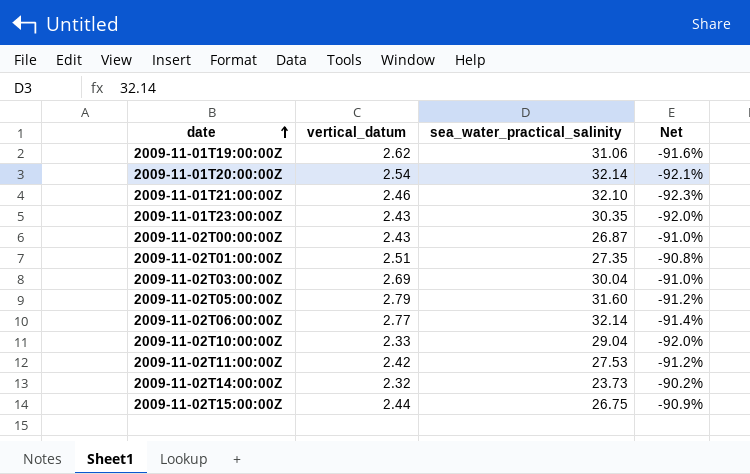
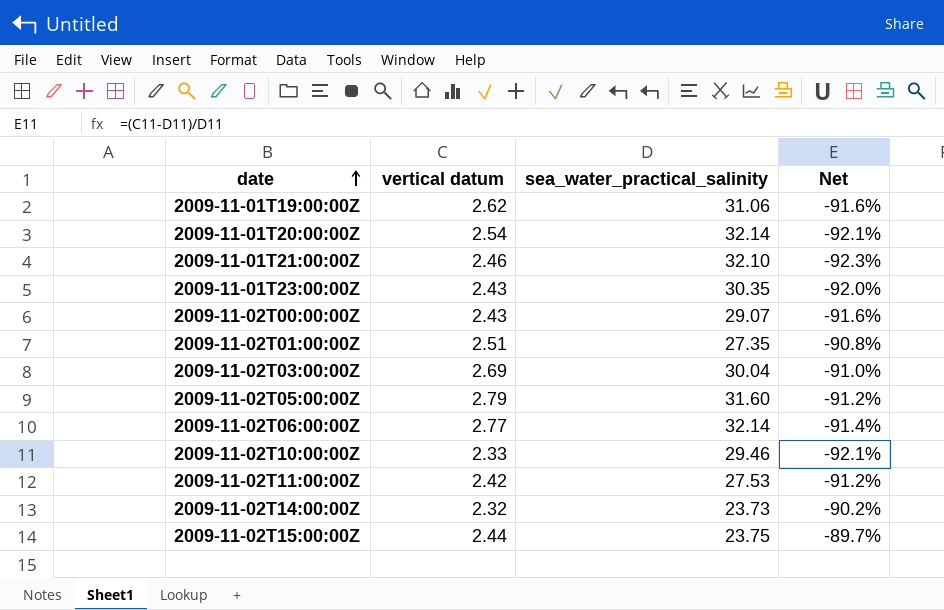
column name: vertical_datum -> vertical datum
2009-11-02T00:00:00Z | sea_water_practical_salinity: 26.87 -> 29.07
2009-11-02T00:00:00Z | Net: -91.0% -> -91.6%
2009-11-02T10:00:00Z | sea_water_practical_salinity: 29.04 -> 29.46
2009-11-02T10:00:00Z | Net: -92.0% -> -92.1%
2009-11-02T15:00:00Z | sea_water_practical_salinity: 26.75 -> 23.75
2009-11-02T15:00:00Z | Net: -90.9% -> -89.7%

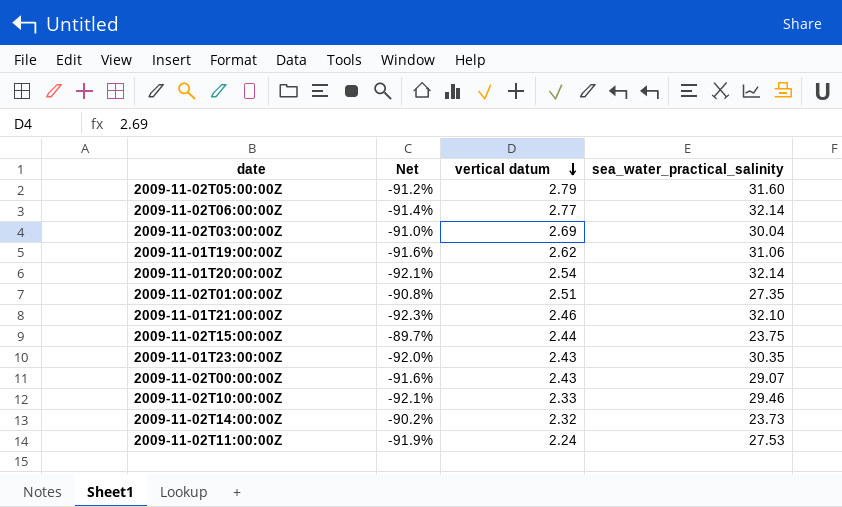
row order: date ascending -> vertical datum descending
column Net | position: 4 -> 2
2009-11-02T11:00:00Z | Net: -91.2% -> -91.9%
2009-11-02T11:00:00Z | vertical datum: 2.42 -> 2.24

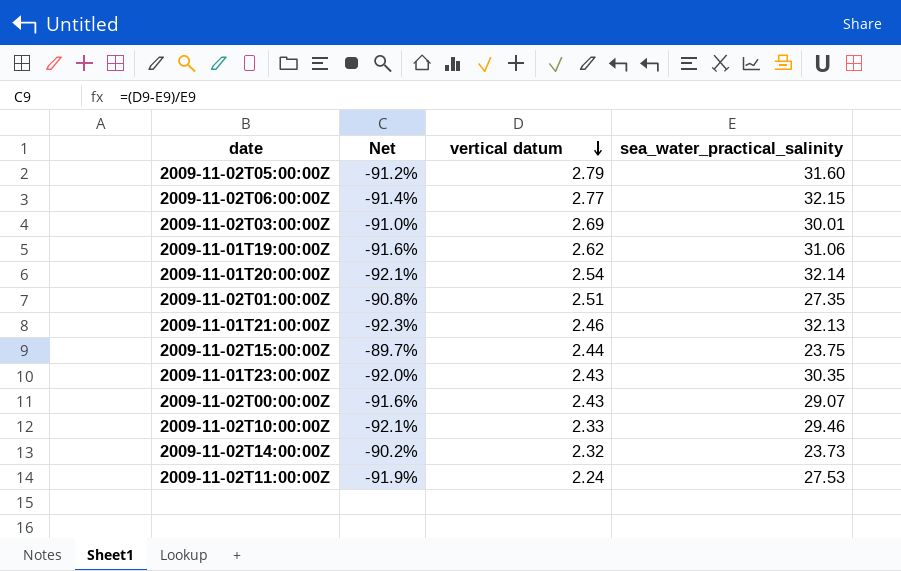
2009-11-02T06:00:00Z | sea_water_practical_salinity: 32.14 -> 32.15
2009-11-02T03:00:00Z | sea_water_practical_salinity: 30.04 -> 30.01
2009-11-01T21:00:00Z | sea_water_practical_salinity: 32.10 -> 32.13

